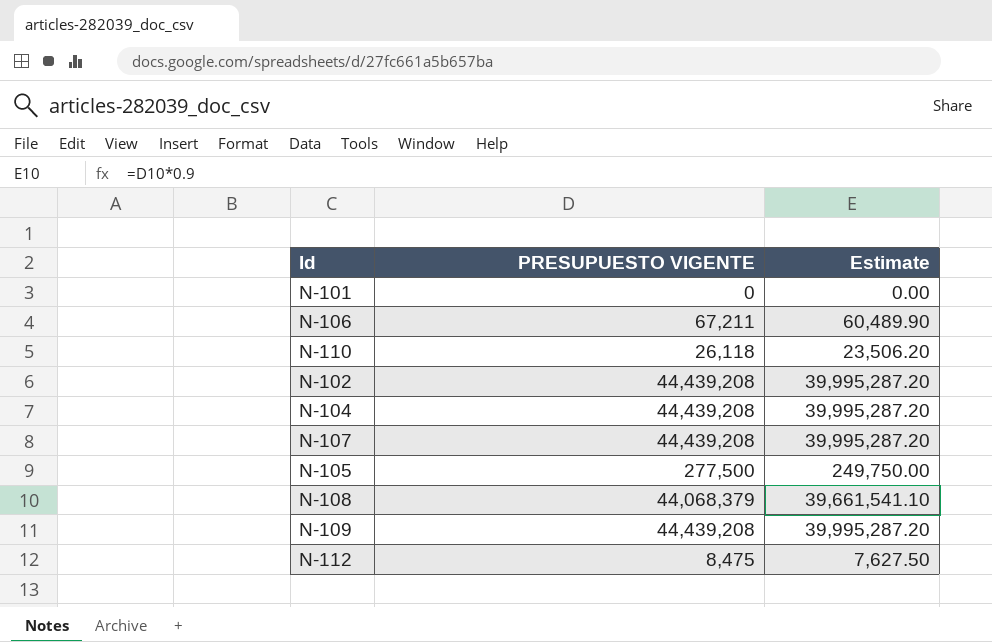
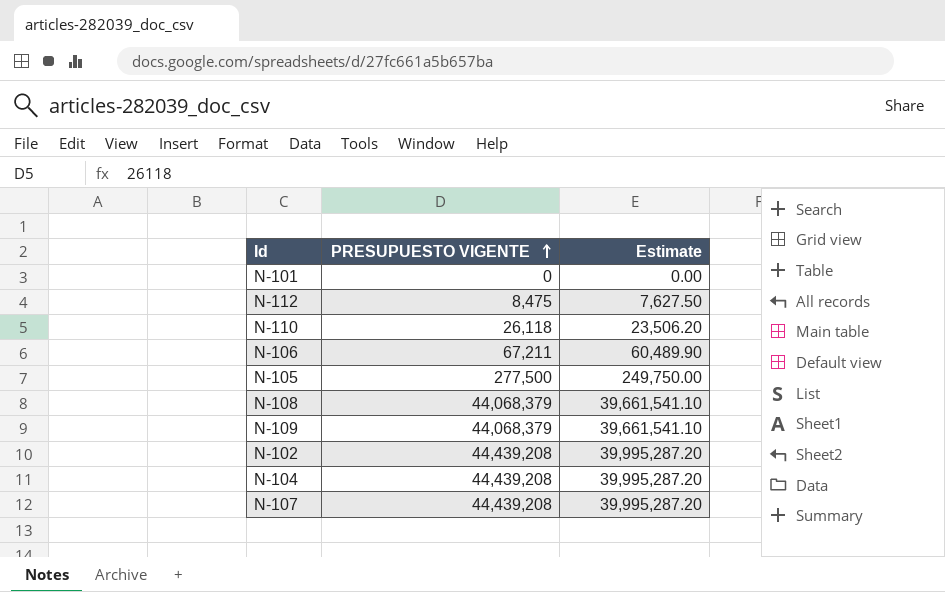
row order: none -> PRESUPUESTO VIGENTE ascending
N-109 | PRESUPUESTO VIGENTE: 44,439,208 -> 44,068,379
N-109 | Estimate: 39,995,287.20 -> 39,661,541.10

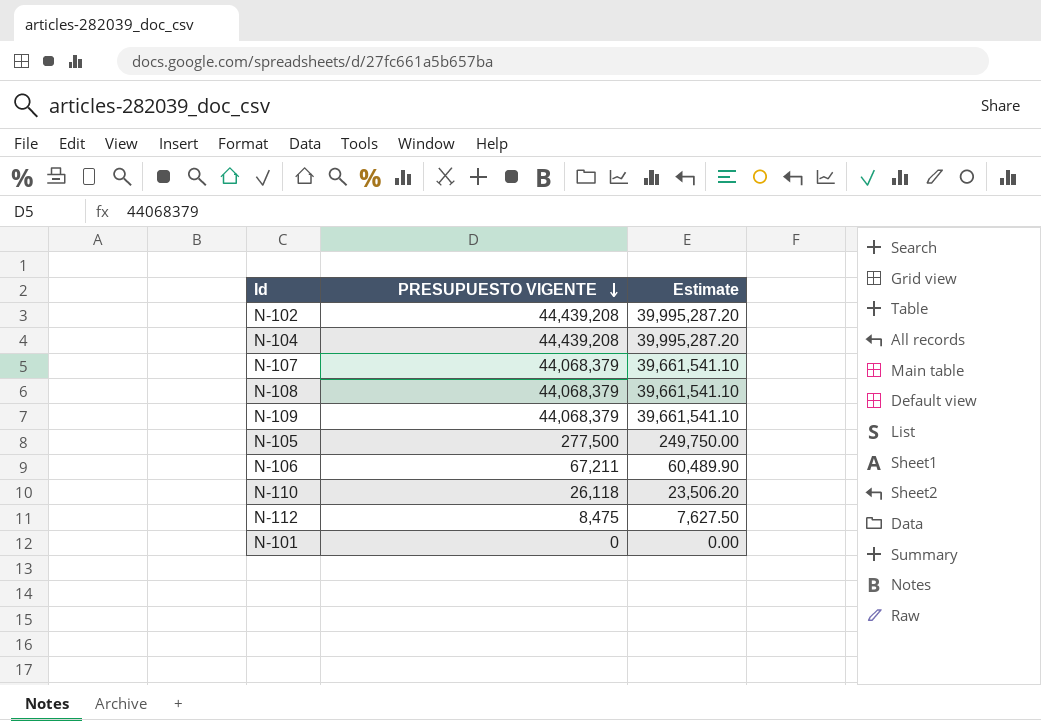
row order: PRESUPUESTO VIGENTE ascending -> PRESUPUESTO VIGENTE descending
N-107 | PRESUPUESTO VIGENTE: 44,439,208 -> 44,068,379
N-107 | Estimate: 39,995,287.20 -> 39,661,541.10

